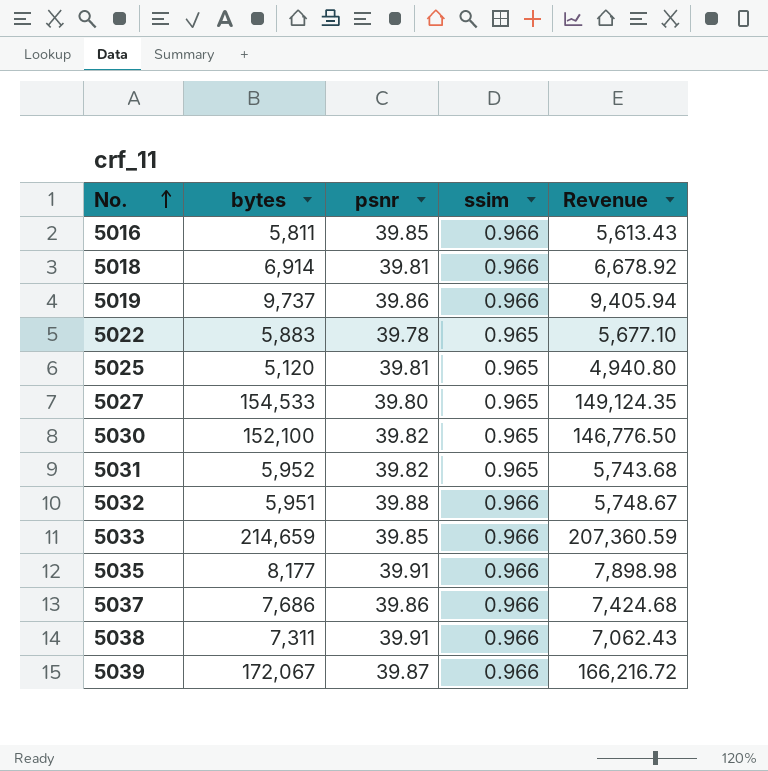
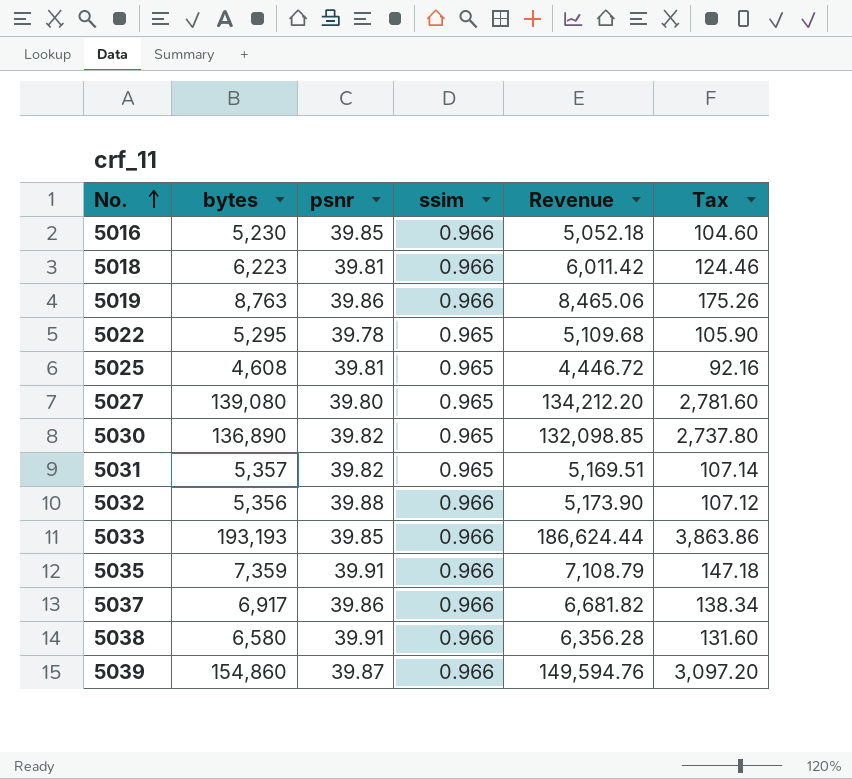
column Tax | formula: none -> [bytes] * 0.02
5016 | bytes: 5,811 -> 5,230
5016 | Revenue: 5,613.43 -> 5,052.18
5018 | bytes: 6,914 -> 6,223
5018 | Revenue: 6,678.92 -> 6,011.42
5019 | bytes: 9,737 -> 8,763
5019 | Revenue: 9,405.94 -> 8,465.06
5022 | bytes: 5,883 -> 5,295
5022 | Revenue: 5,677.10 -> 5,109.68
5025 | bytes: 5,120 -> 4,608
5025 | Revenue: 4,940.80 -> 4,446.72
5027 | bytes: 154,533 -> 139,080
5027 | Revenue: 149,124.35 -> 134,212.20
5030 | bytes: 152,100 -> 136,890
5030 | Revenue: 146,776.50 -> 132,098.85
5031 | bytes: 5,952 -> 5,357
5031 | Revenue: 5,743.68 -> 5,169.51
5032 | bytes: 5,951 -> 5,356
5032 | Revenue: 5,748.67 -> 5,173.90
5033 | bytes: 214,659 -> 193,193
5033 | Revenue: 207,360.59 -> 186,624.44
5035 | bytes: 8,177 -> 7,359
5035 | Revenue: 7,898.98 -> 7,108.79
5037 | bytes: 7,686 -> 6,917
5037 | Revenue: 7,424.68 -> 6,681.82
5038 | bytes: 7,311 -> 6,580
5038 | Revenue: 7,062.43 -> 6,356.28
5039 | bytes: 172,067 -> 154,860
5039 | Revenue: 166,216.72 -> 149,594.76

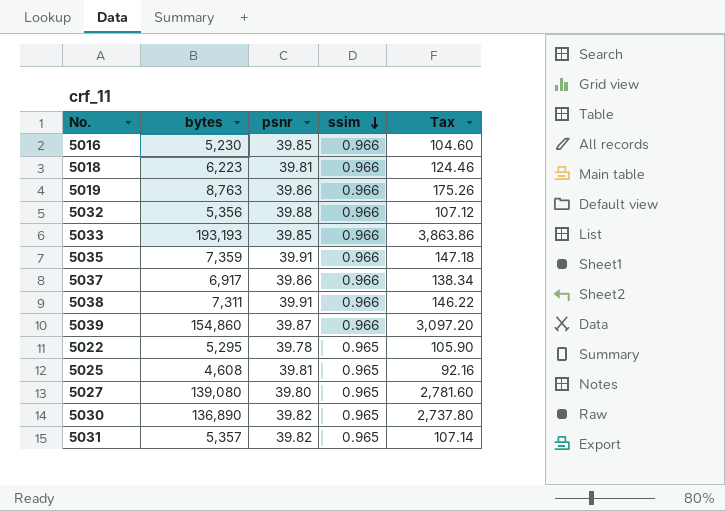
row order: No. ascending -> ssim descending
column Revenue | formula: [bytes] * [ssim] -> none
5038 | bytes: 6,580 -> 7,311
5038 | Tax: 131.60 -> 146.22

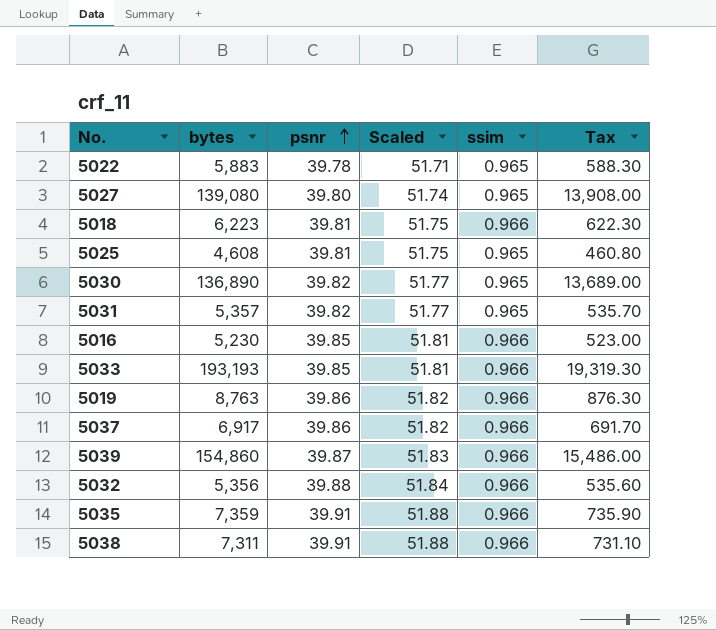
row order: ssim descending -> psnr ascending
column Scaled | formula: none -> [psnr] * 1.3
column Tax | formula: [bytes] * 0.02 -> [bytes] * 0.1
5022 | bytes: 5,295 -> 5,883

